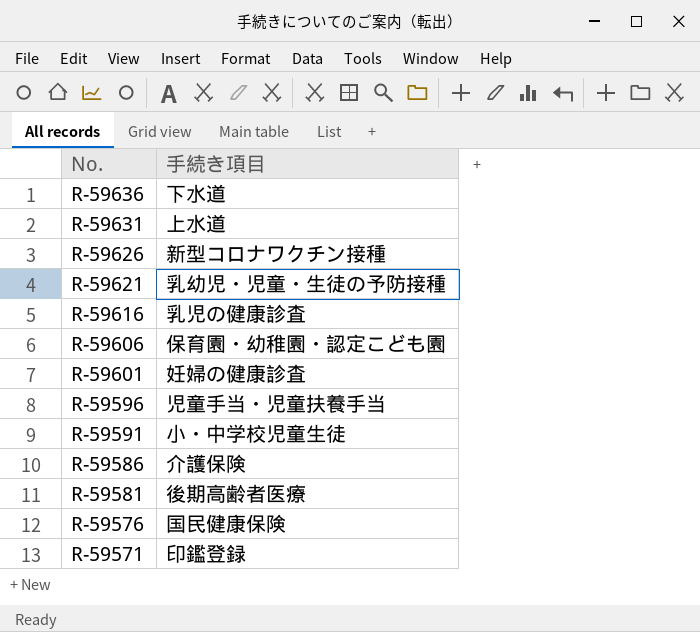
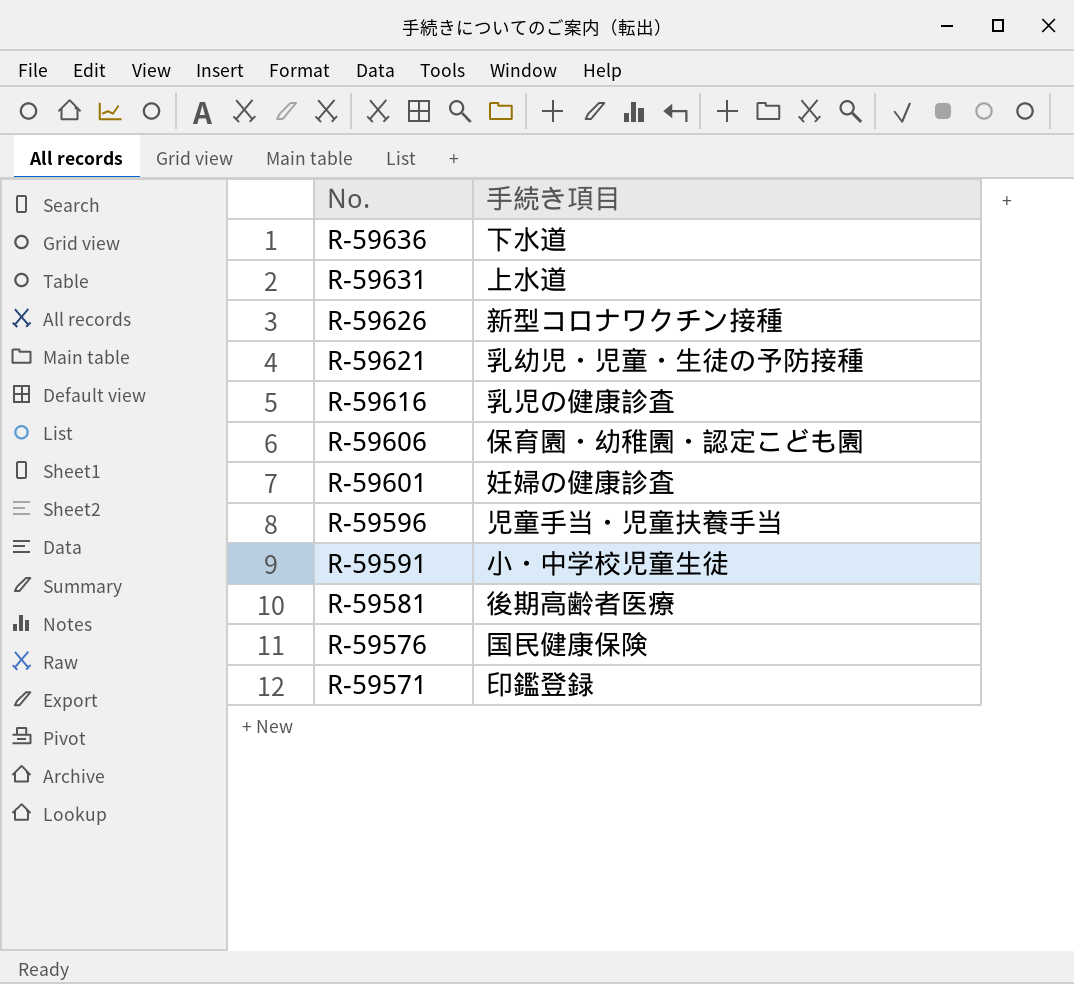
row R-59586: 介護保険 -> none

